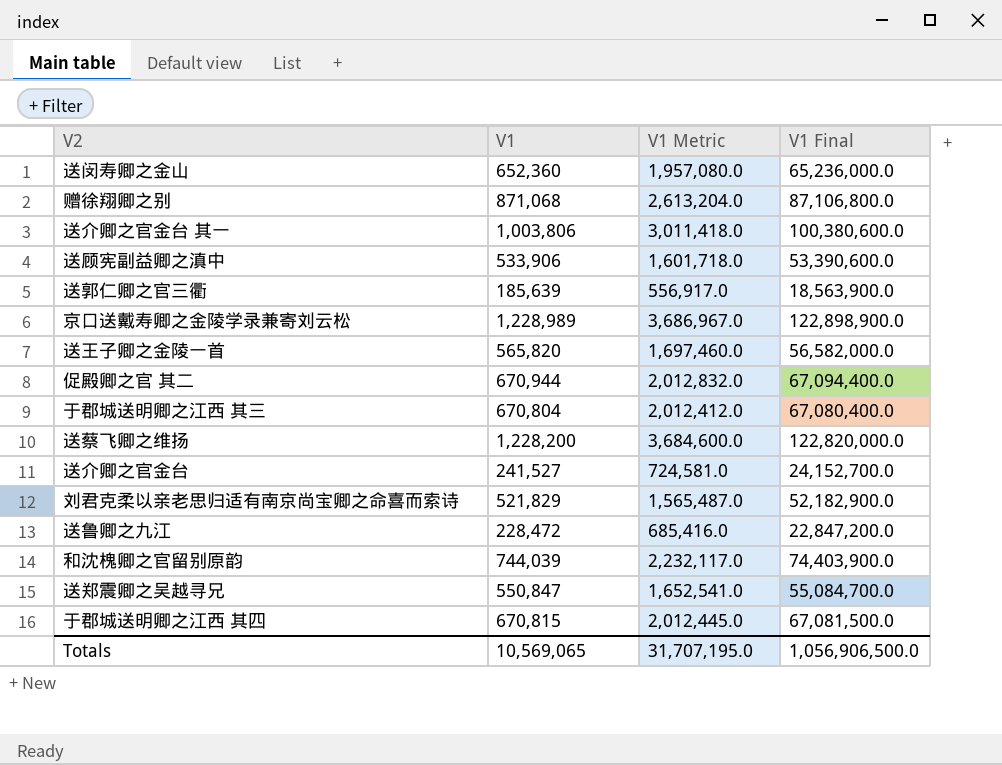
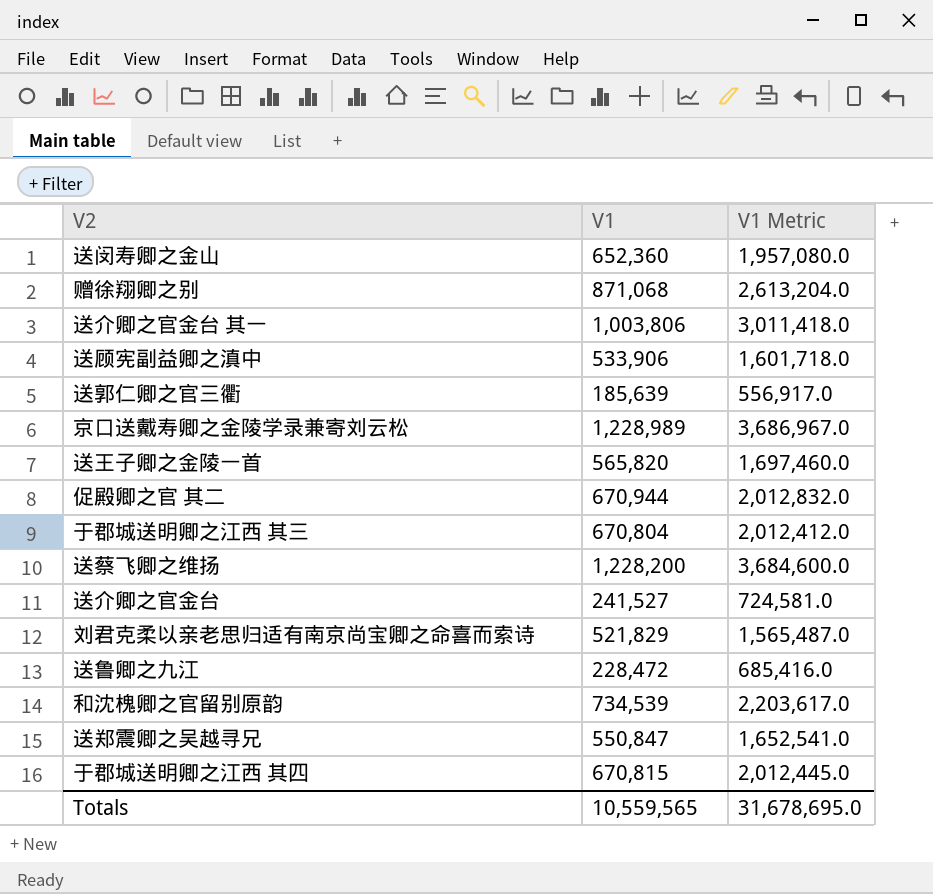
column V1 Final | formula: [V1] * 100 -> none
和沈槐卿之官留别原韵 | V1: 744,039 -> 734,539
和沈槐卿之官留别原韵 | V1 Metric: 2,232,117.0 -> 2,203,617.0
Totals | V1: 10,569,065 -> 10,559,565
Totals | V1 Metric: 31,707,195.0 -> 31,678,695.0

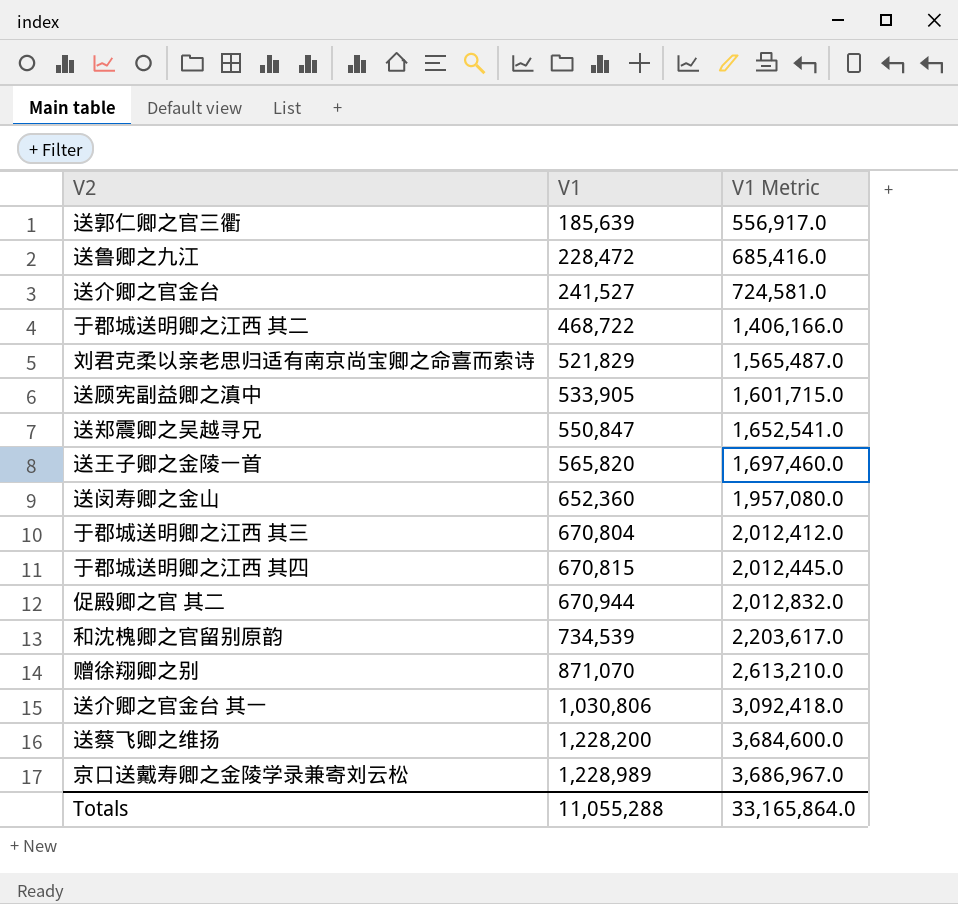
row order: none -> V1 ascending
row 于郡城送明卿之江西 其二: none -> 468,722 | 1,406,166.0
送顾宪副益卿之滇中 | V1: 533,906 -> 533,905
送顾宪副益卿之滇中 | V1 Metric: 1,601,718.0 -> 1,601,715.0
赠徐翔卿之别 | V1: 871,068 -> 871,070
赠徐翔卿之别 | V1 Metric: 2,613,204.0 -> 2,613,210.0
送介卿之官金台 其一 | V1: 1,003,806 -> 1,030,806
送介卿之官金台 其一 | V1 Metric: 3,011,418.0 -> 3,092,418.0
Totals | V1: 10,559,565 -> 11,055,288
Totals | V1 Metric: 31,678,695.0 -> 33,165,864.0

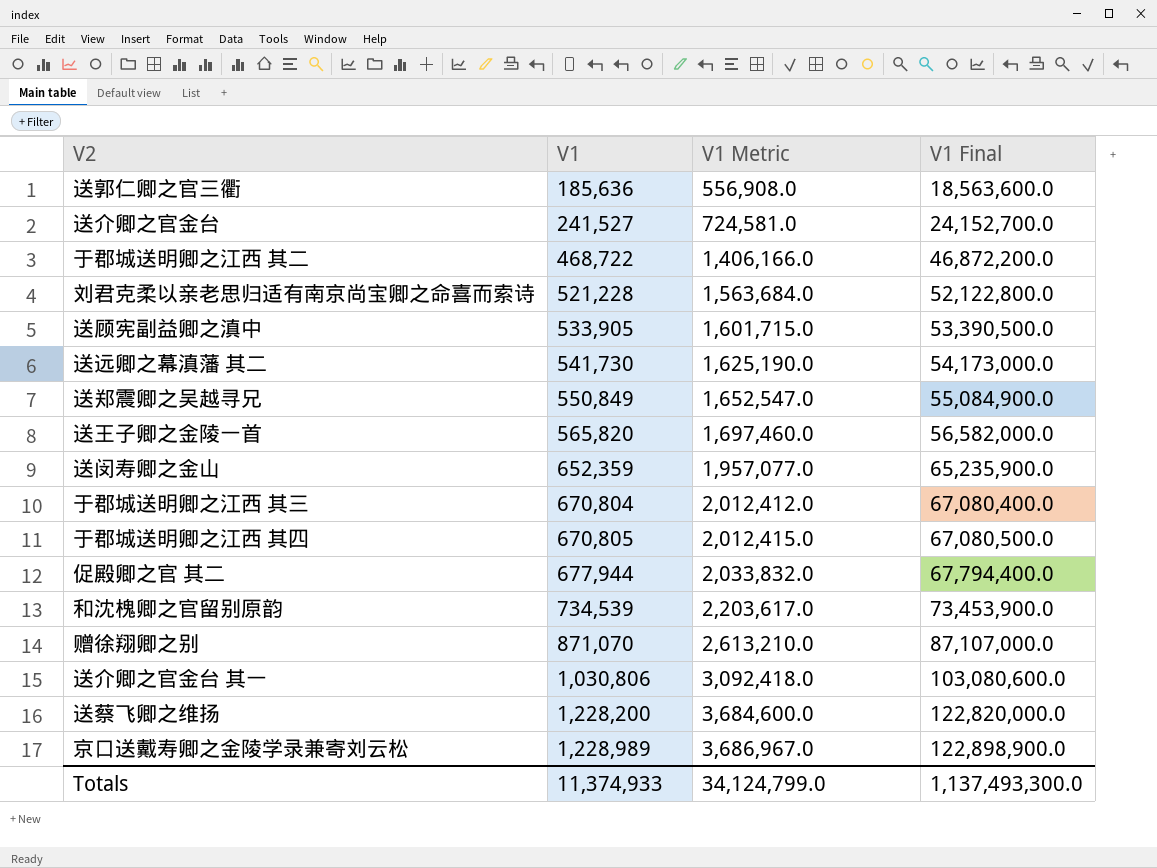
column V1 Final | formula: none -> [V1] * 100
row 送鲁卿之九江: 228,472 | 685,416.0 -> none
送郭仁卿之官三衢 | V1: 185,639 -> 185,636
送郭仁卿之官三衢 | V1 Metric: 556,917.0 -> 556,908.0
刘君克柔以亲老思归适有南京尚宝卿之命喜而索诗 | V1: 521,829 -> 521,228
刘君克柔以亲老思归适有南京尚宝卿之命喜而索诗 | V1 Metric: 1,565,487.0 -> 1,563,684.0
row 送远卿之幕滇藩 其二: none -> 541,730 | 1,625,190.0 | 54,173,000.0
送郑震卿之吴越寻兄 | V1: 550,847 -> 550,849
送郑震卿之吴越寻兄 | V1 Metric: 1,652,541.0 -> 1,652,547.0
送闵寿卿之金山 | V1: 652,360 -> 652,359
送闵寿卿之金山 | V1 Metric: 1,957,080.0 -> 1,957,077.0
于郡城送明卿之江西 其四 | V1: 670,815 -> 670,805
于郡城送明卿之江西 其四 | V1 Metric: 2,012,445.0 -> 2,012,415.0
促殿卿之官 其二 | V1: 670,944 -> 677,944
促殿卿之官 其二 | V1 Metric: 2,012,832.0 -> 2,033,832.0
Totals | V1: 11,055,288 -> 11,374,933
Totals | V1 Metric: 33,165,864.0 -> 34,124,799.0

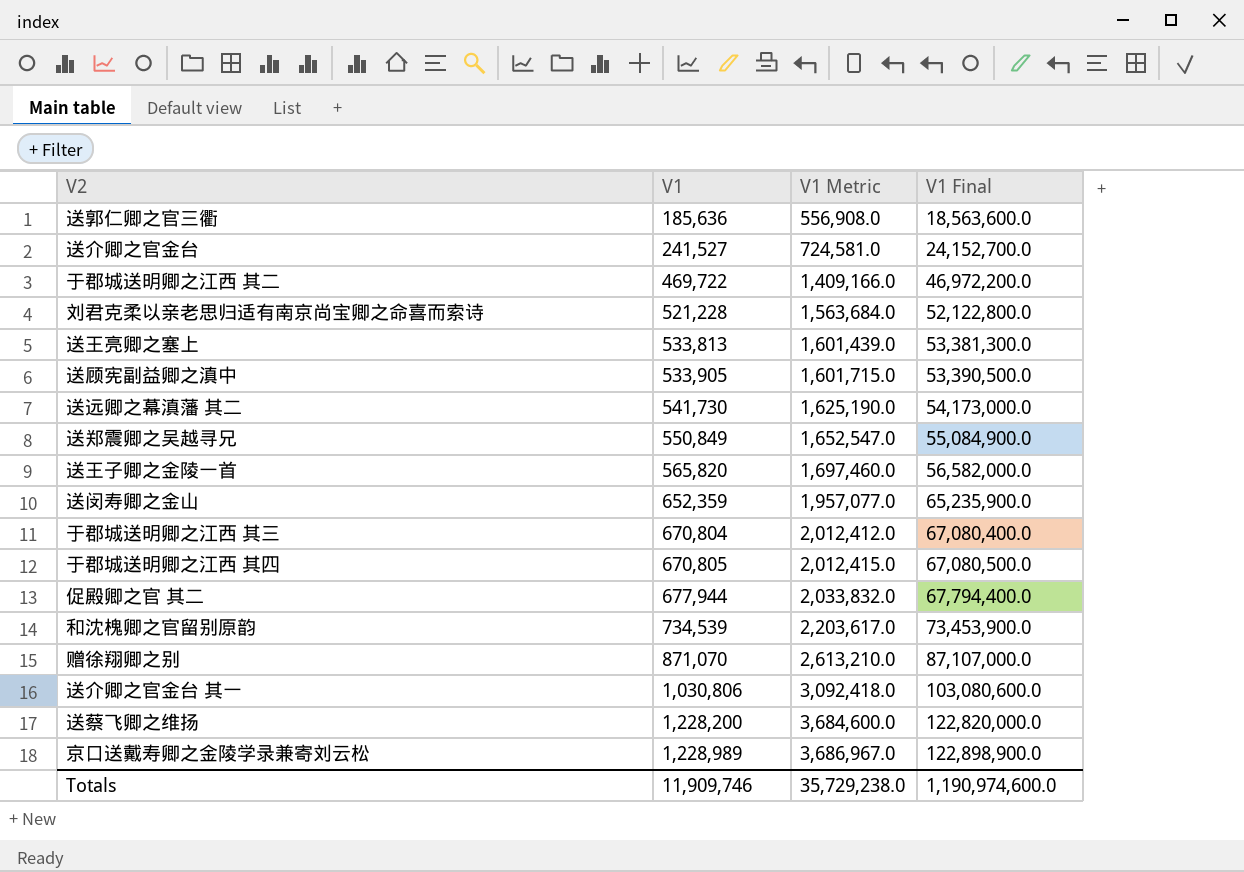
于郡城送明卿之江西 其二 | V1: 468,722 -> 469,722
于郡城送明卿之江西 其二 | V1 Metric: 1,406,166.0 -> 1,409,166.0
于郡城送明卿之江西 其二 | V1 Final: 46,872,200.0 -> 46,972,200.0
row 送王亮卿之塞上: none -> 533,813 | 1,601,439.0 | 53,381,300.0
Totals | V1: 11,374,933 -> 11,909,746
Totals | V1 Metric: 34,124,799.0 -> 35,729,238.0
Totals | V1 Final: 1,137,493,300.0 -> 1,190,974,600.0

